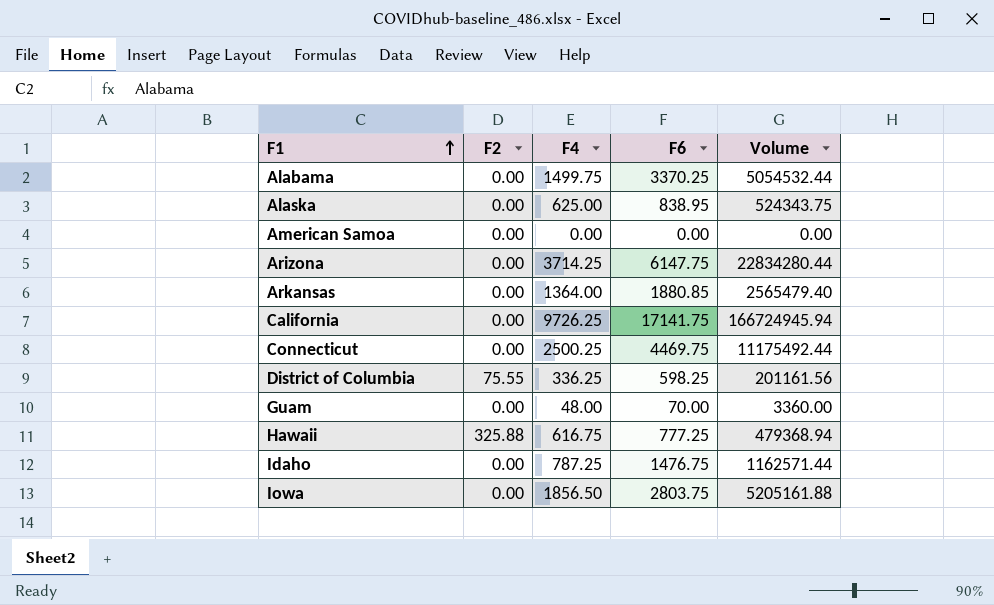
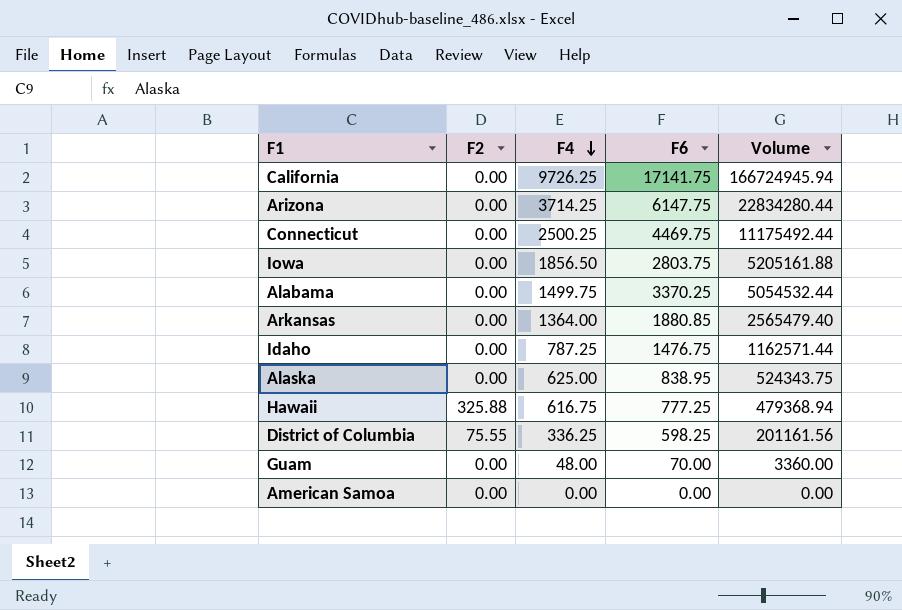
row order: F1 ascending -> F4 descending

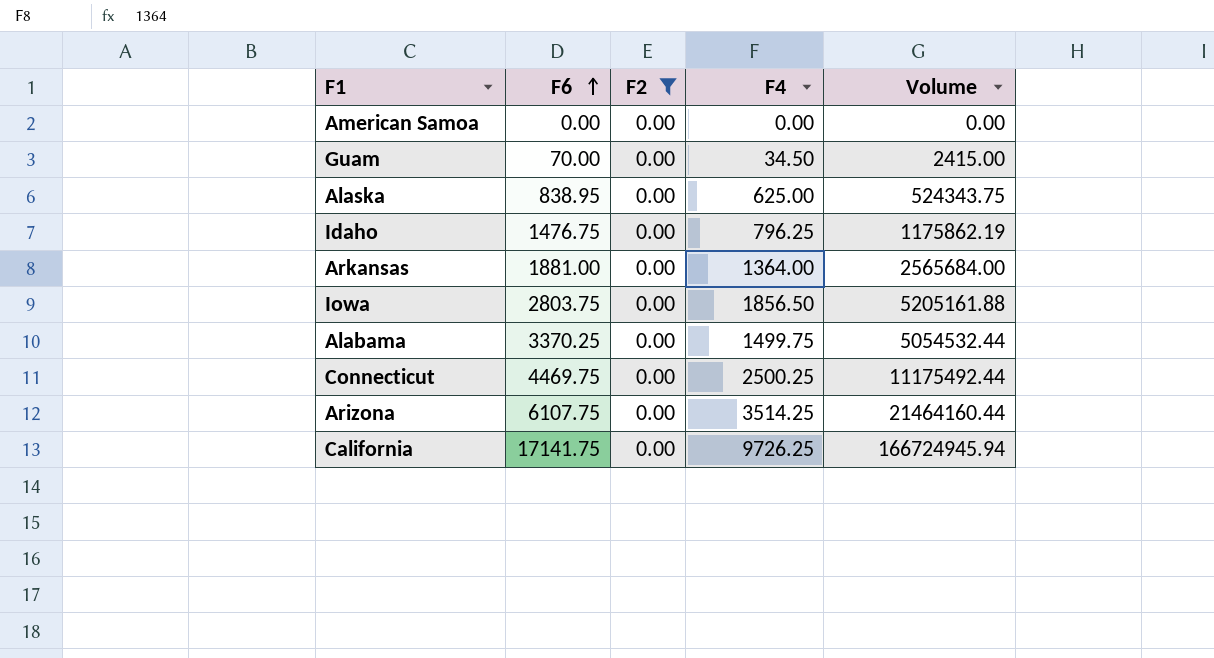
filter: none -> F2 = 0.00
row order: F4 descending -> F6 ascending
column F6 | position: 4 -> 2
Guam | F4: 48.00 -> 34.50
Guam | Volume: 3360.00 -> 2415.00
Idaho | F4: 787.25 -> 796.25
Idaho | Volume: 1162571.44 -> 1175862.19
Arkansas | F6: 1880.85 -> 1881.00
Arkansas | Volume: 2565479.40 -> 2565684.00
Arizona | F6: 6147.75 -> 6107.75
Arizona | F4: 3714.25 -> 3514.25
Arizona | Volume: 22834280.44 -> 21464160.44

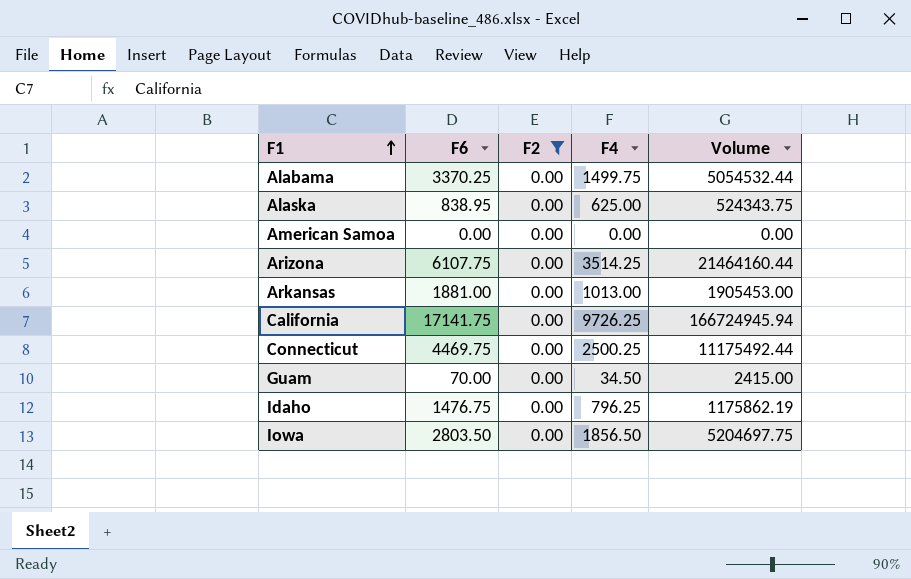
row order: F6 ascending -> F1 ascending
Arkansas | F4: 1364.00 -> 1013.00
Arkansas | Volume: 2565684.00 -> 1905453.00
Iowa | F6: 2803.75 -> 2803.50
Iowa | Volume: 5205161.88 -> 5204697.75

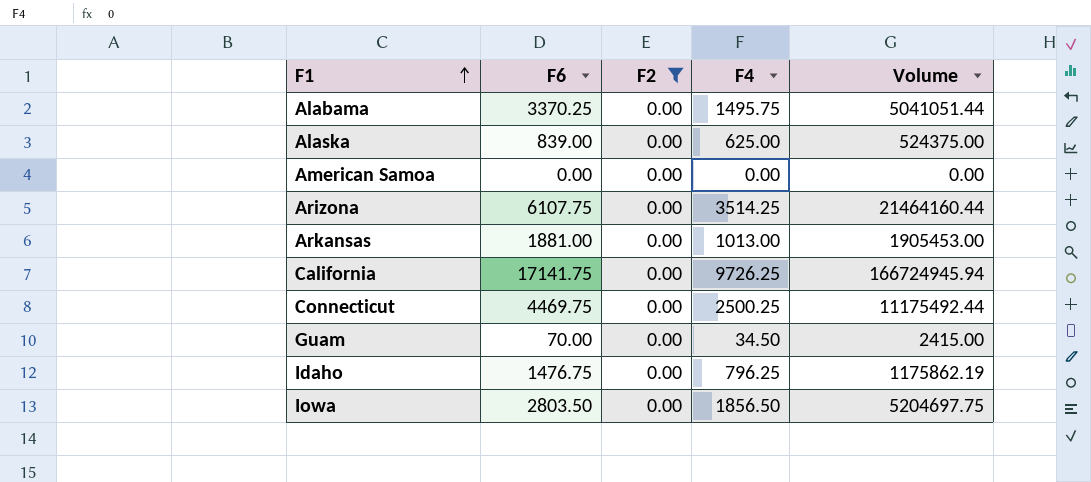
Alabama | F4: 1499.75 -> 1495.75
Alabama | Volume: 5054532.44 -> 5041051.44
Alaska | F6: 838.95 -> 839.00
Alaska | Volume: 524343.75 -> 524375.00

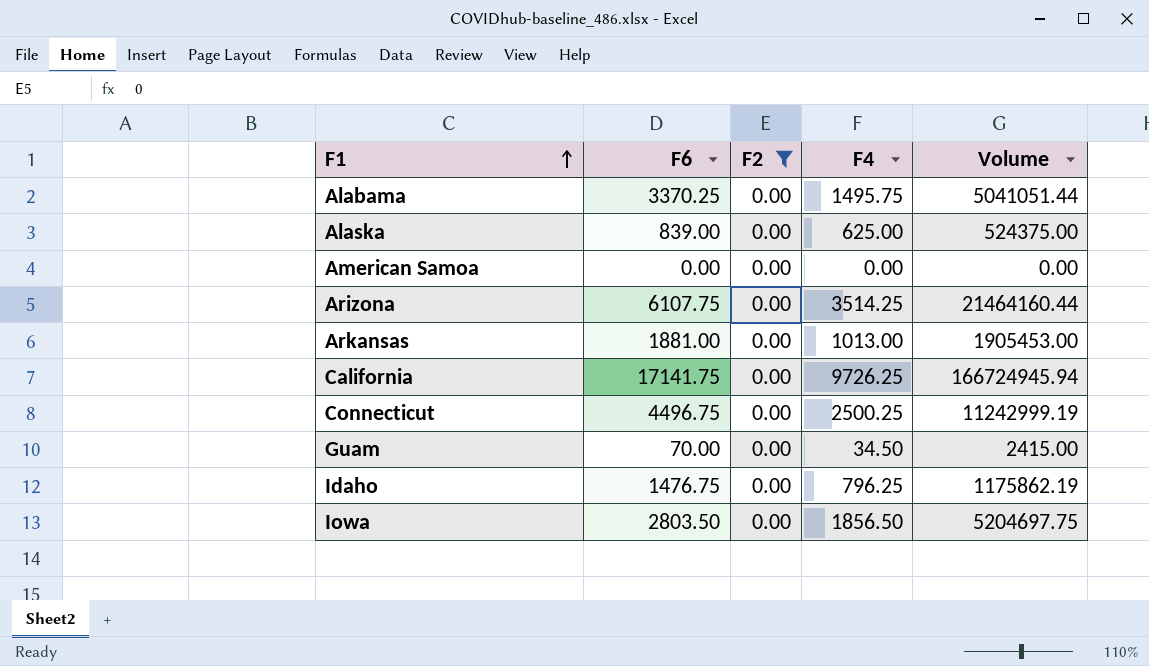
Connecticut | F6: 4469.75 -> 4496.75
Connecticut | Volume: 11175492.44 -> 11242999.19

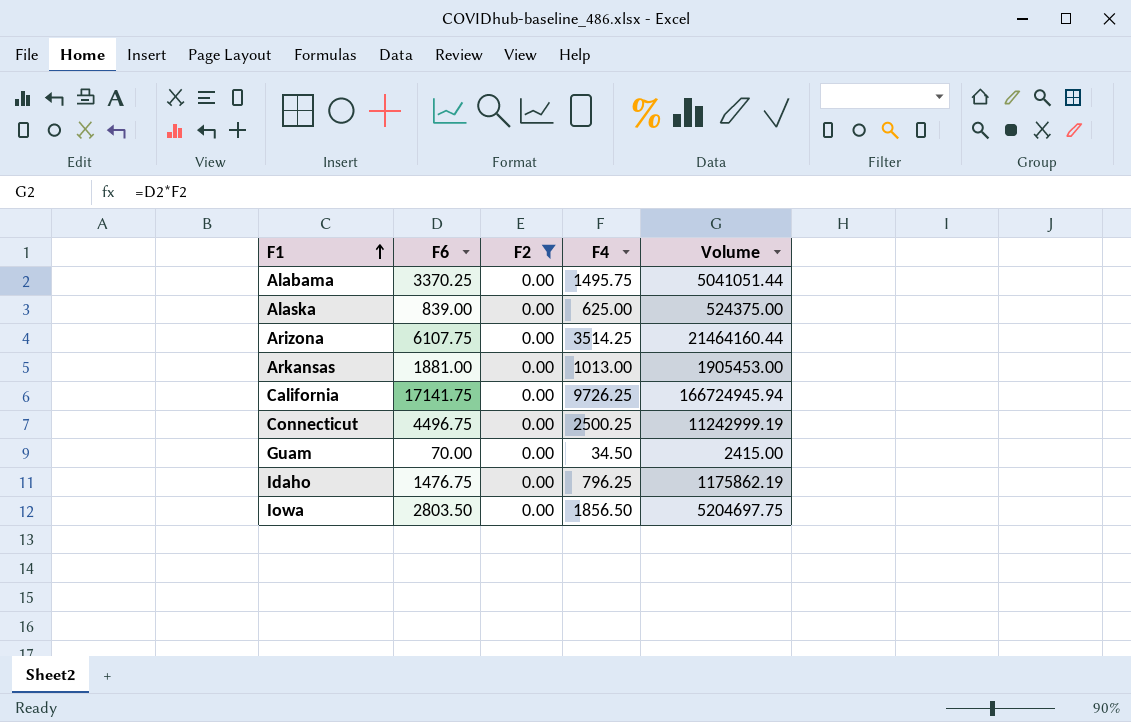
row American Samoa: 0.00 | 0.00 | 0.00 | 0.00 -> none

